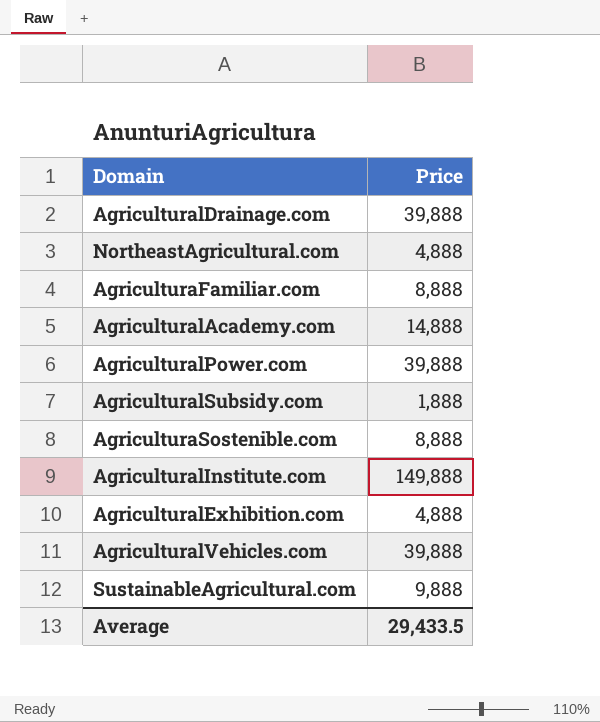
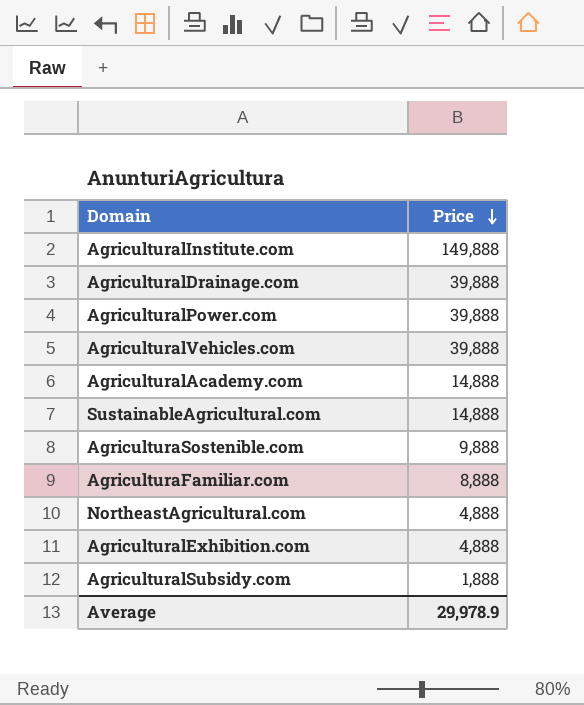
row order: none -> Price descending
SustainableAgricultural.com | Price: 9,888 -> 14,888
AgriculturaSostenible.com | Price: 8,888 -> 9,888
Average | Price: 29,433.5 -> 29,978.9

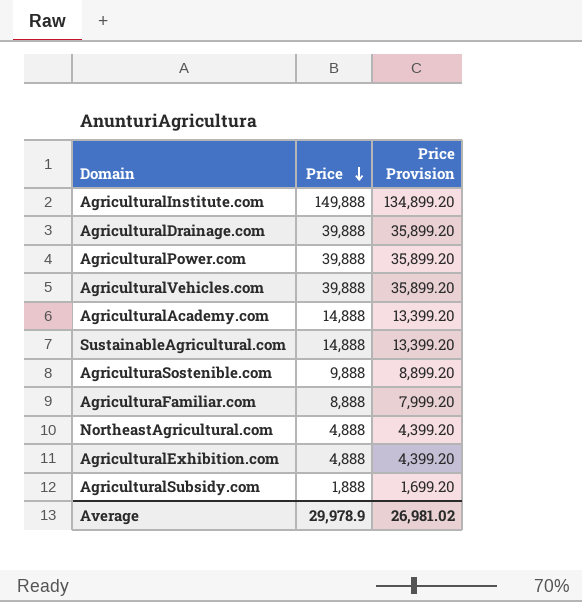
column Price Provision | formula: none -> [Price] * 0.9

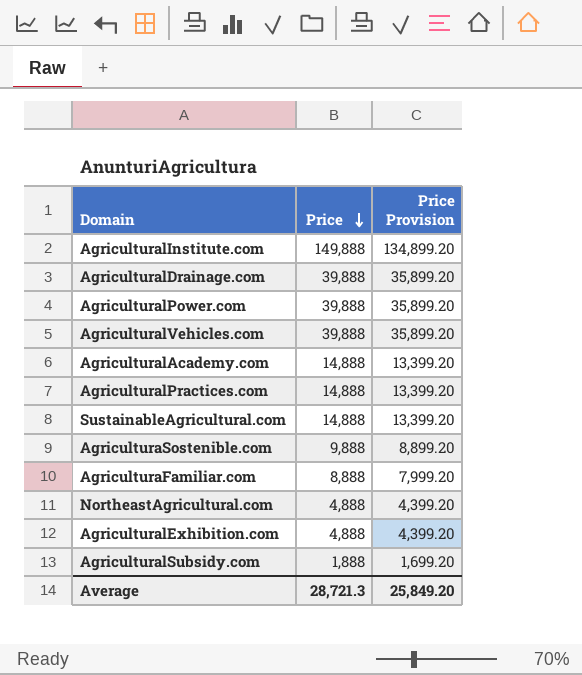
row AgriculturalPractices.com: none -> 14,888 | 13,399.20
Average | Price: 29,978.9 -> 28,721.3
Average | Price Provision: 26,981.02 -> 25,849.20

